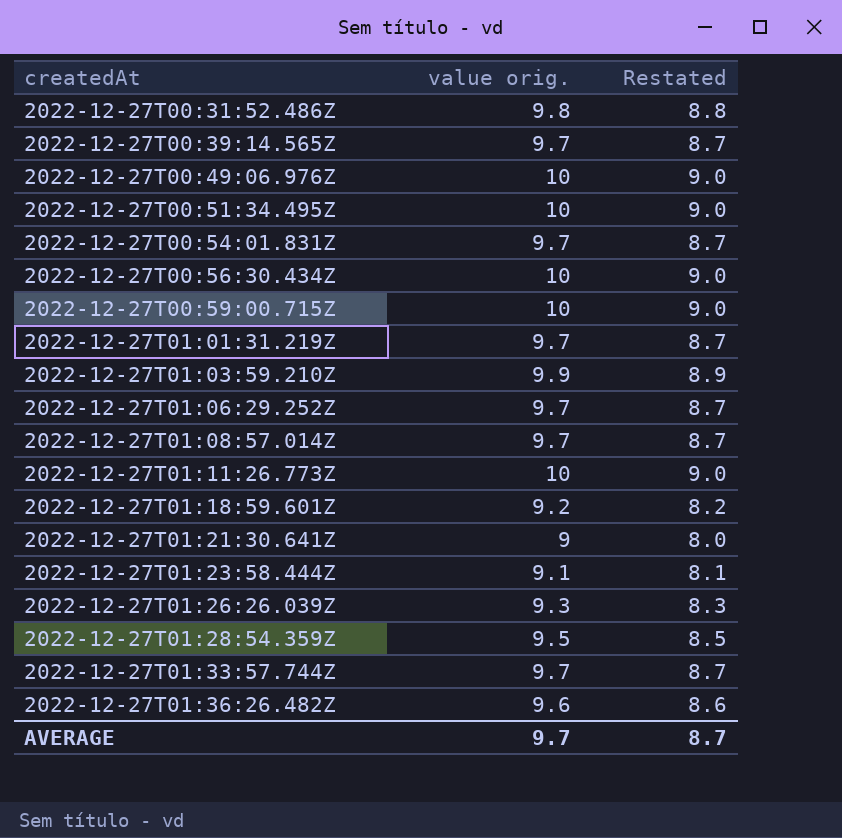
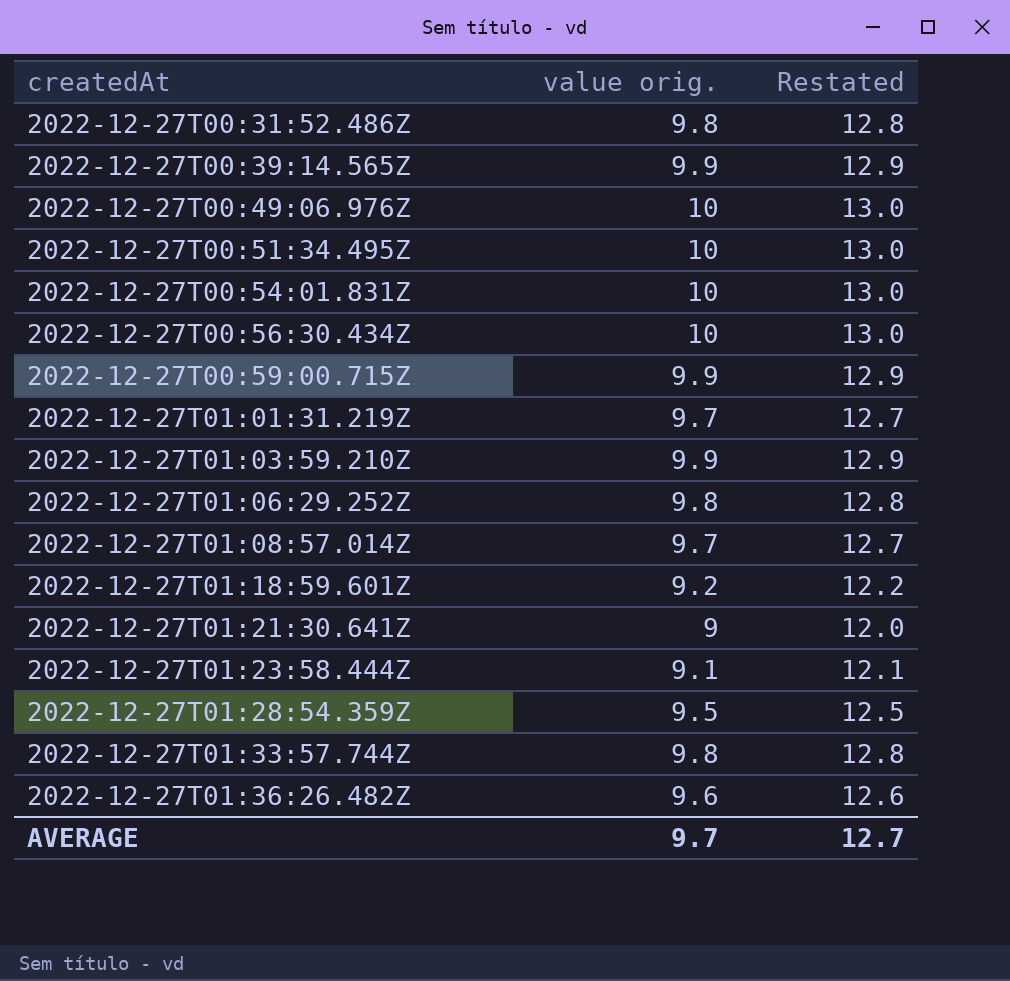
column Restated | formula: [value orig.] - 1 -> [value orig.] + 3
row 2022-12-27T01:11:26.773Z: 10 | 9.0 -> none
row 2022-12-27T01:26:26.039Z: 9.3 | 8.3 -> none
2022-12-27T00:39:14.565Z | value orig.: 9.7 -> 9.9
2022-12-27T00:54:01.831Z | value orig.: 9.7 -> 10
2022-12-27T00:59:00.715Z | value orig.: 10 -> 9.9
2022-12-27T01:06:29.252Z | value orig.: 9.7 -> 9.8
2022-12-27T01:33:57.744Z | value orig.: 9.7 -> 9.8
AVERAGE | Restated: 8.7 -> 12.7

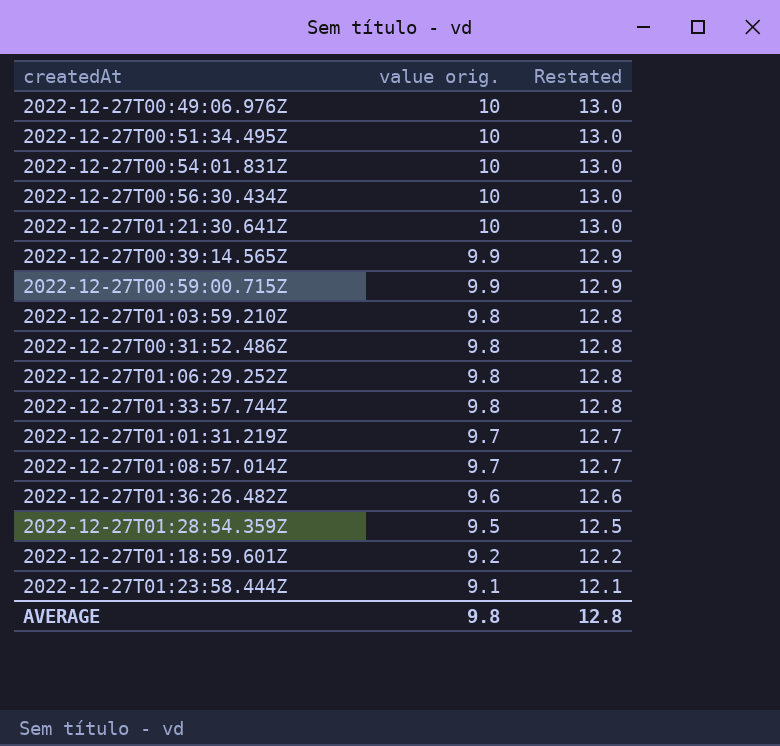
row order: createdAt ascending -> value orig. descending
2022-12-27T01:21:30.641Z | value orig.: 9 -> 10
2022-12-27T01:21:30.641Z | Restated: 12.0 -> 13.0
2022-12-27T01:03:59.210Z | value orig.: 9.9 -> 9.8
2022-12-27T01:03:59.210Z | Restated: 12.9 -> 12.8
AVERAGE | value orig.: 9.7 -> 9.8
AVERAGE | Restated: 12.7 -> 12.8

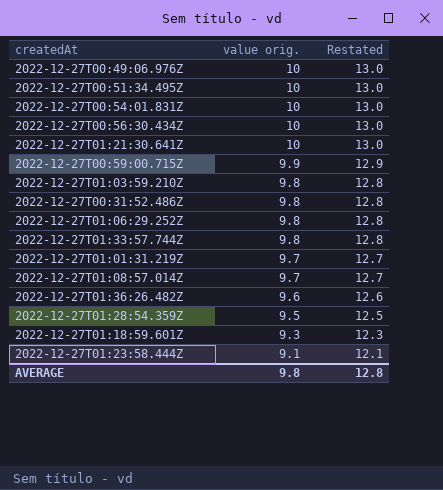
row 2022-12-27T00:39:14.565Z: 9.9 | 12.9 -> none
2022-12-27T01:18:59.601Z | value orig.: 9.2 -> 9.3
2022-12-27T01:18:59.601Z | Restated: 12.2 -> 12.3

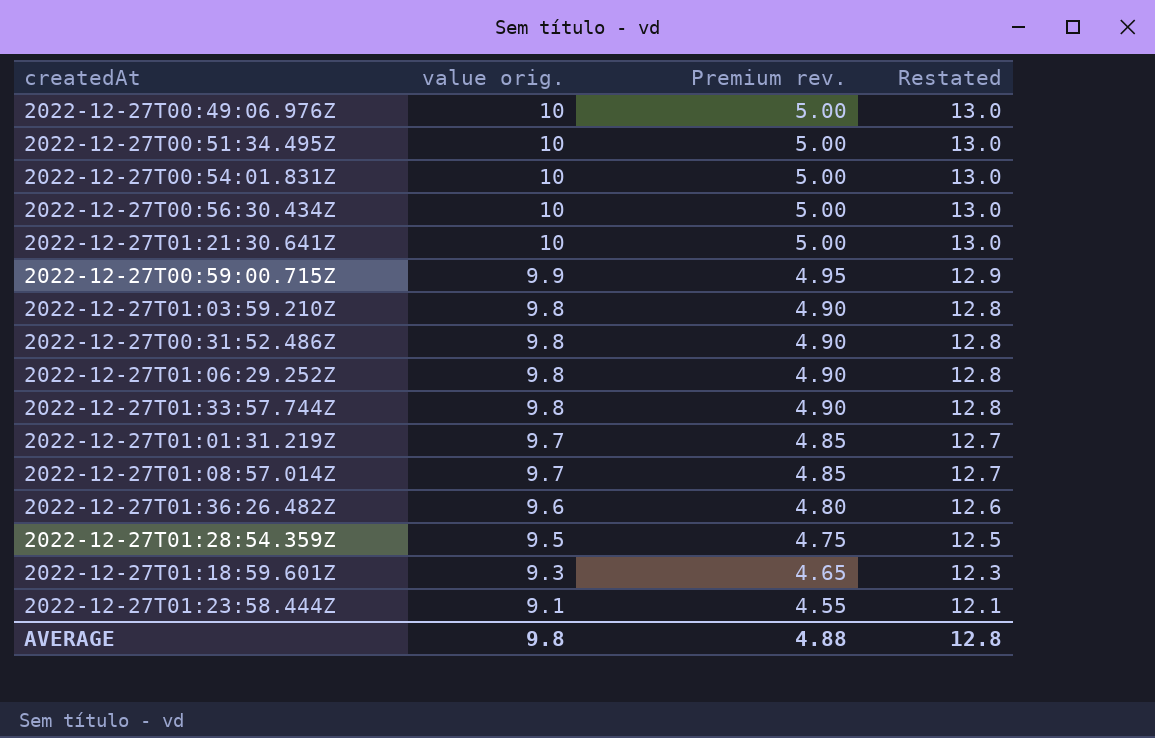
column Premium rev. | formula: none -> [value orig.] * 0.5

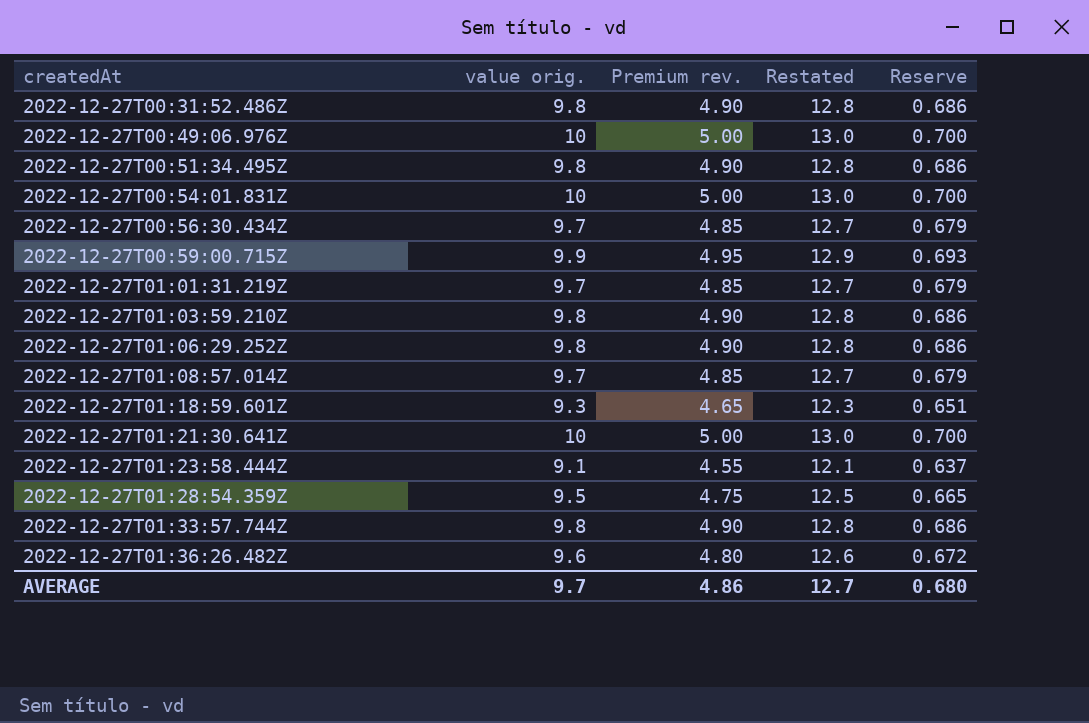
row order: value orig. descending -> createdAt ascending
column Reserve | formula: none -> [value orig.] * 0.07
2022-12-27T00:51:34.495Z | value orig.: 10 -> 9.8
2022-12-27T00:51:34.495Z | Premium rev.: 5.00 -> 4.90
2022-12-27T00:51:34.495Z | Restated: 13.0 -> 12.8
2022-12-27T00:56:30.434Z | value orig.: 10 -> 9.7
2022-12-27T00:56:30.434Z | Premium rev.: 5.00 -> 4.85
2022-12-27T00:56:30.434Z | Restated: 13.0 -> 12.7
AVERAGE | value orig.: 9.8 -> 9.7
AVERAGE | Premium rev.: 4.88 -> 4.86
AVERAGE | Restated: 12.8 -> 12.7

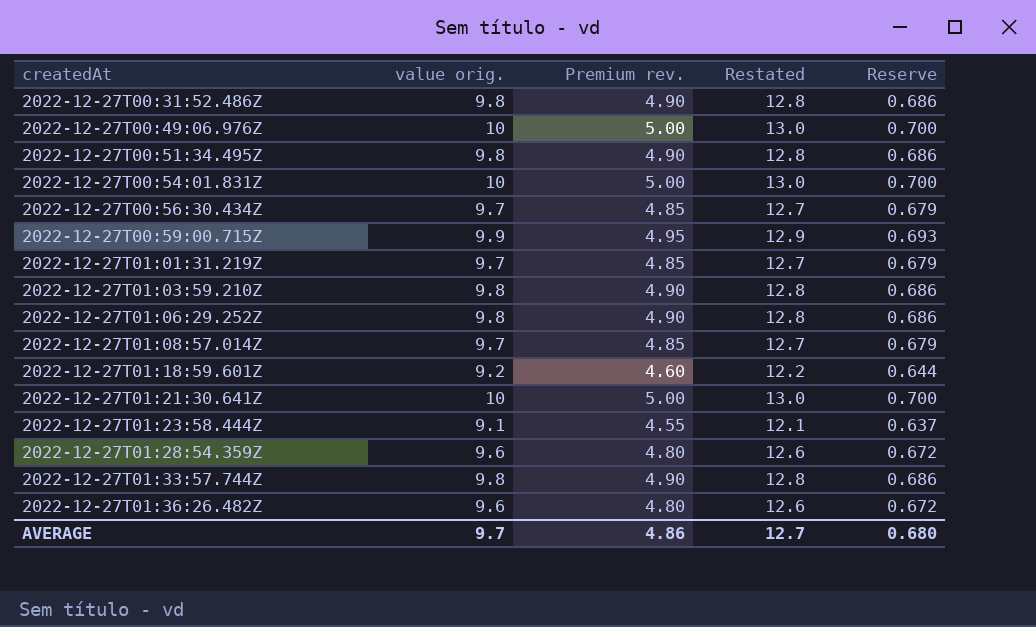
2022-12-27T01:18:59.601Z | value orig.: 9.3 -> 9.2
2022-12-27T01:18:59.601Z | Premium rev.: 4.65 -> 4.60
2022-12-27T01:18:59.601Z | Restated: 12.3 -> 12.2
2022-12-27T01:18:59.601Z | Reserve: 0.651 -> 0.644
2022-12-27T01:28:54.359Z | value orig.: 9.5 -> 9.6
2022-12-27T01:28:54.359Z | Premium rev.: 4.75 -> 4.80
2022-12-27T01:28:54.359Z | Restated: 12.5 -> 12.6
2022-12-27T01:28:54.359Z | Reserve: 0.665 -> 0.672

